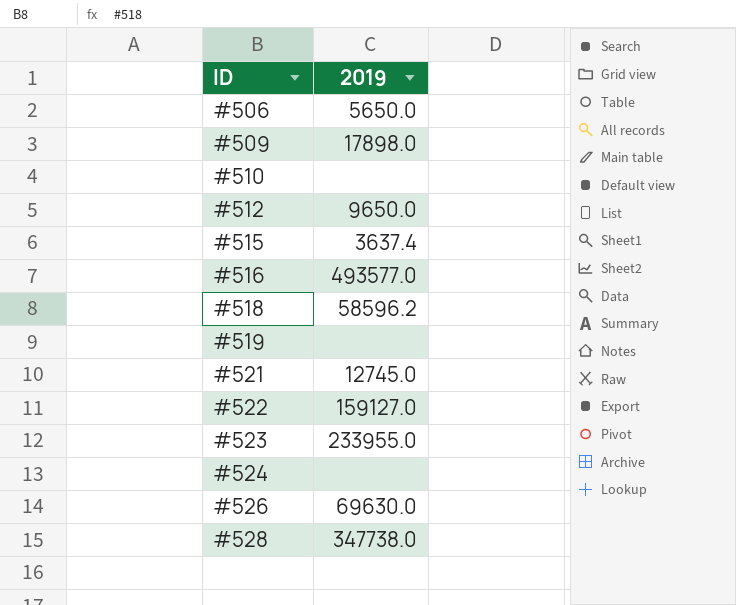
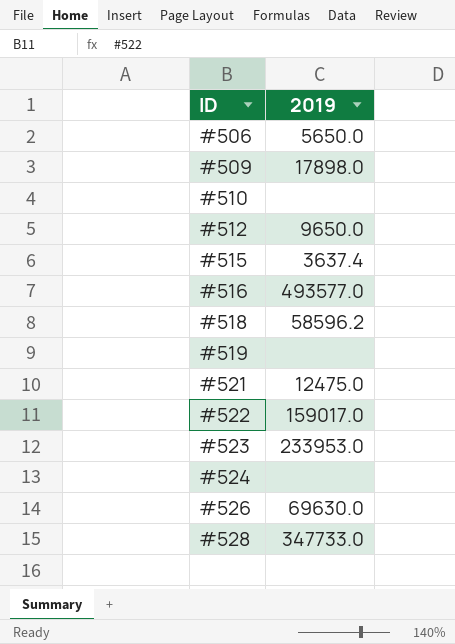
#521 | 2019: 12745.0 -> 12475.0
#522 | 2019: 159127.0 -> 159017.0
#523 | 2019: 233955.0 -> 233953.0
#528 | 2019: 347738.0 -> 347733.0

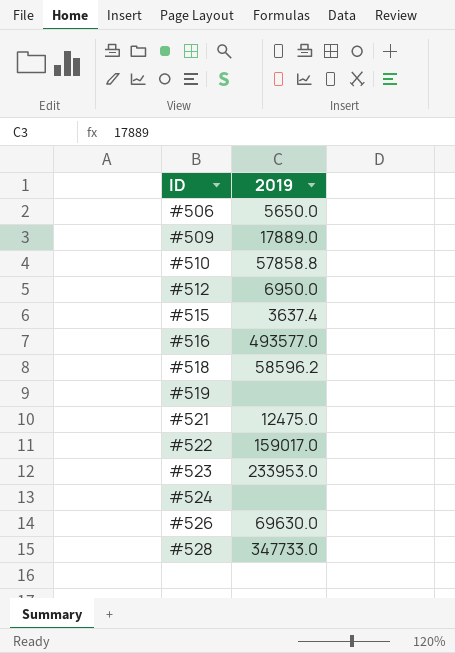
#509 | 2019: 17898.0 -> 17889.0
#510 | 2019: none -> 57858.8
#512 | 2019: 9650.0 -> 6950.0

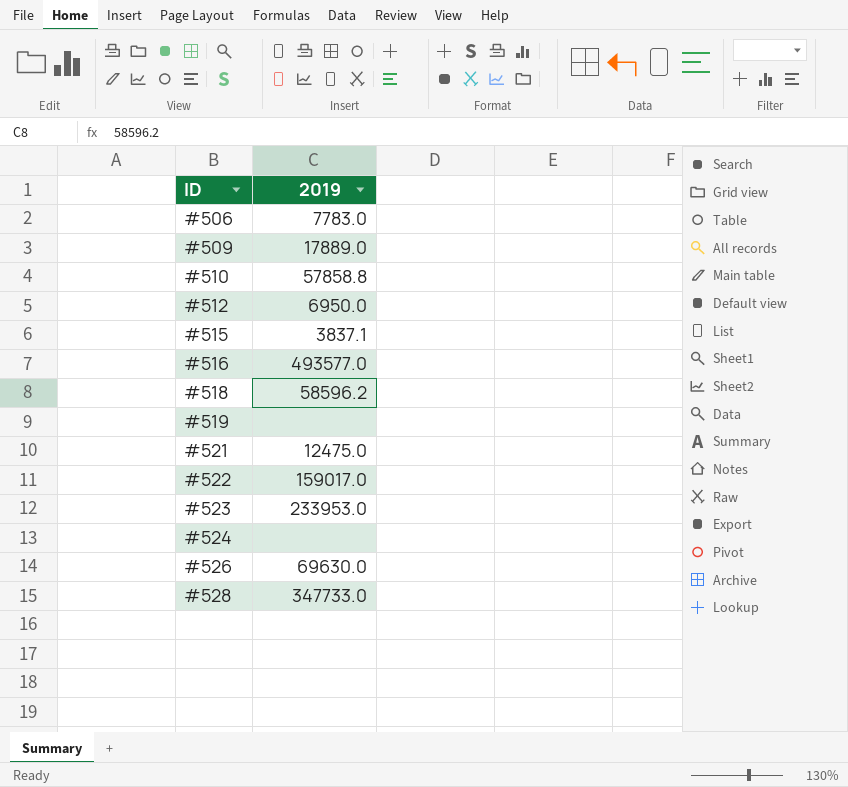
#506 | 2019: 5650.0 -> 7783.0
#515 | 2019: 3637.4 -> 3837.1

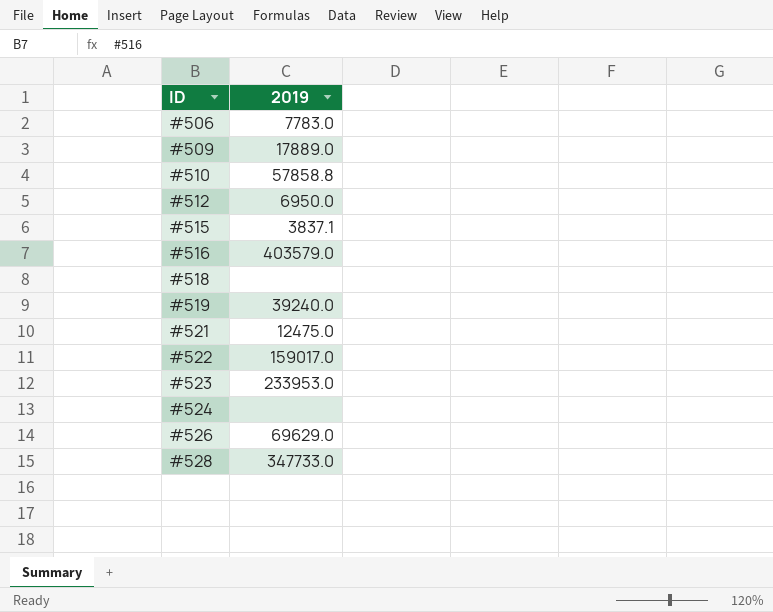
#516 | 2019: 493577.0 -> 403579.0
#518 | 2019: 58596.2 -> none
#519 | 2019: none -> 39240.0
#526 | 2019: 69630.0 -> 69629.0

